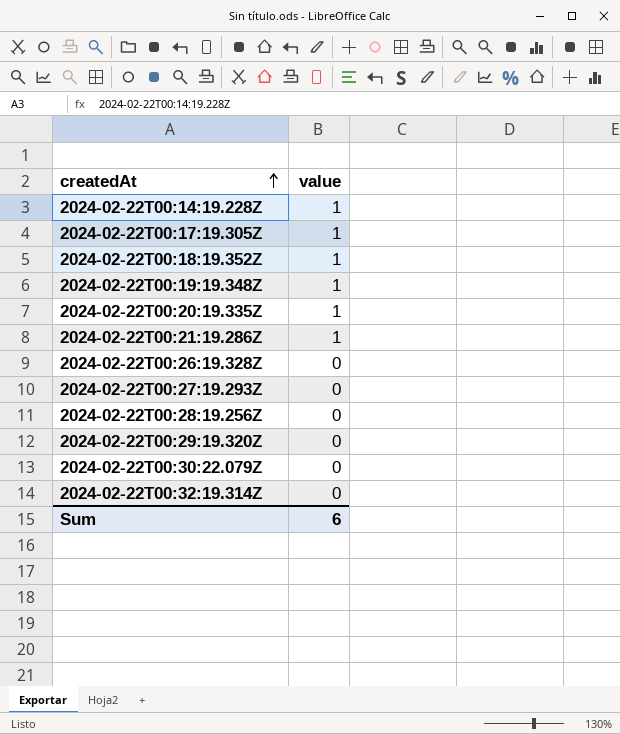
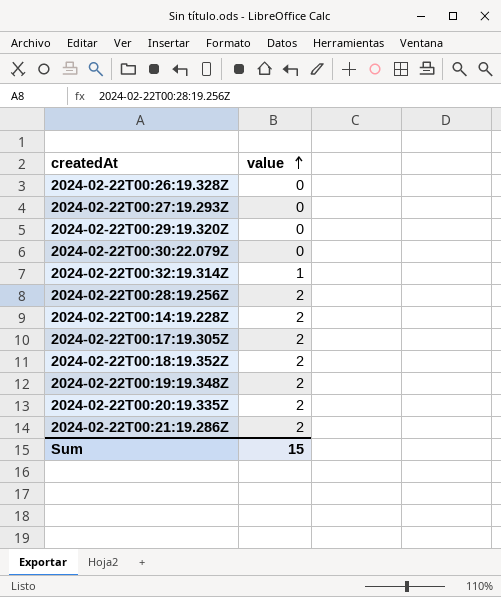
row order: createdAt ascending -> value ascending
2024-02-22T00:32:19.314Z | value: 0 -> 1
2024-02-22T00:28:19.256Z | value: 0 -> 2
2024-02-22T00:14:19.228Z | value: 1 -> 2
2024-02-22T00:17:19.305Z | value: 1 -> 2
2024-02-22T00:18:19.352Z | value: 1 -> 2
2024-02-22T00:19:19.348Z | value: 1 -> 2
2024-02-22T00:20:19.335Z | value: 1 -> 2
2024-02-22T00:21:19.286Z | value: 1 -> 2
Sum | value: 6 -> 15

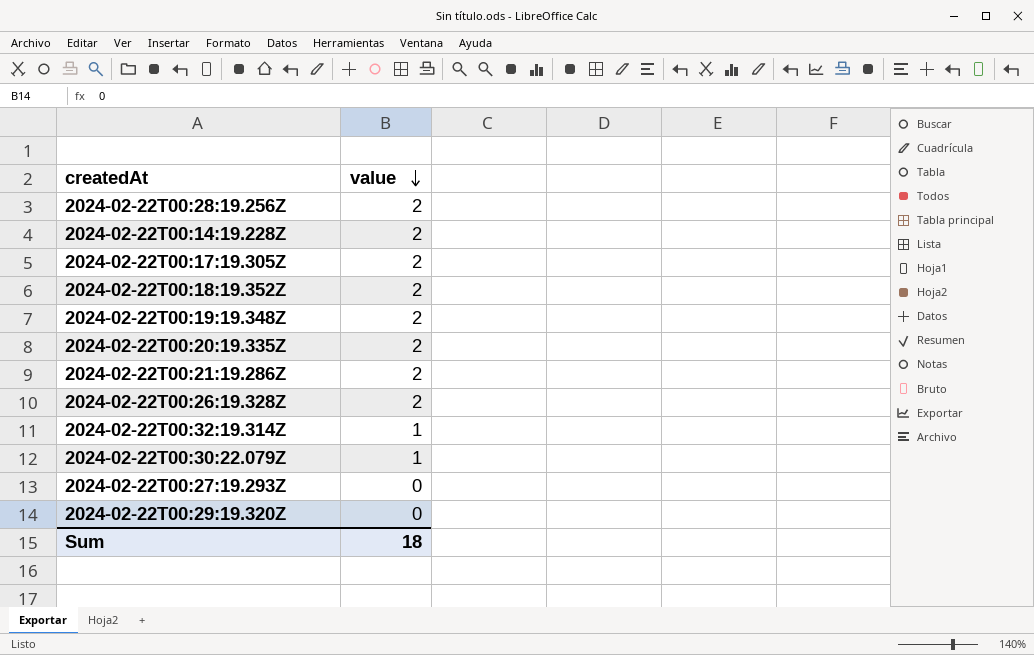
row order: value ascending -> value descending
2024-02-22T00:26:19.328Z | value: 0 -> 2
2024-02-22T00:30:22.079Z | value: 0 -> 1
Sum | value: 15 -> 18

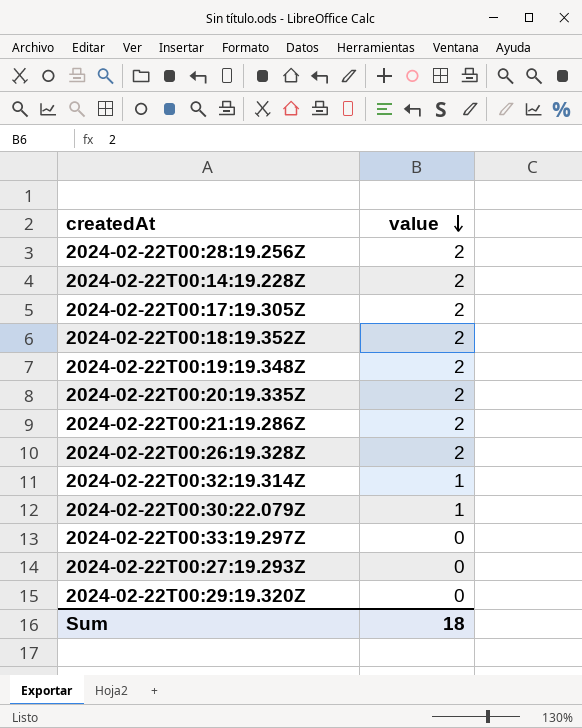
row 2024-02-22T00:33:19.297Z: none -> 0

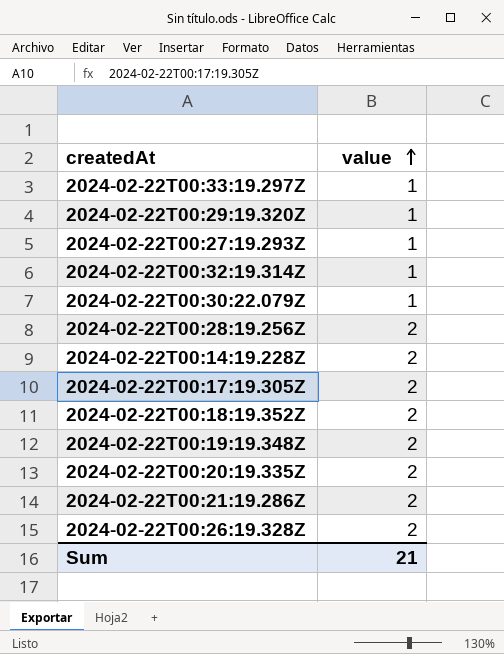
row order: value descending -> value ascending
2024-02-22T00:33:19.297Z | value: 0 -> 1
2024-02-22T00:29:19.320Z | value: 0 -> 1
2024-02-22T00:27:19.293Z | value: 0 -> 1
Sum | value: 18 -> 21

